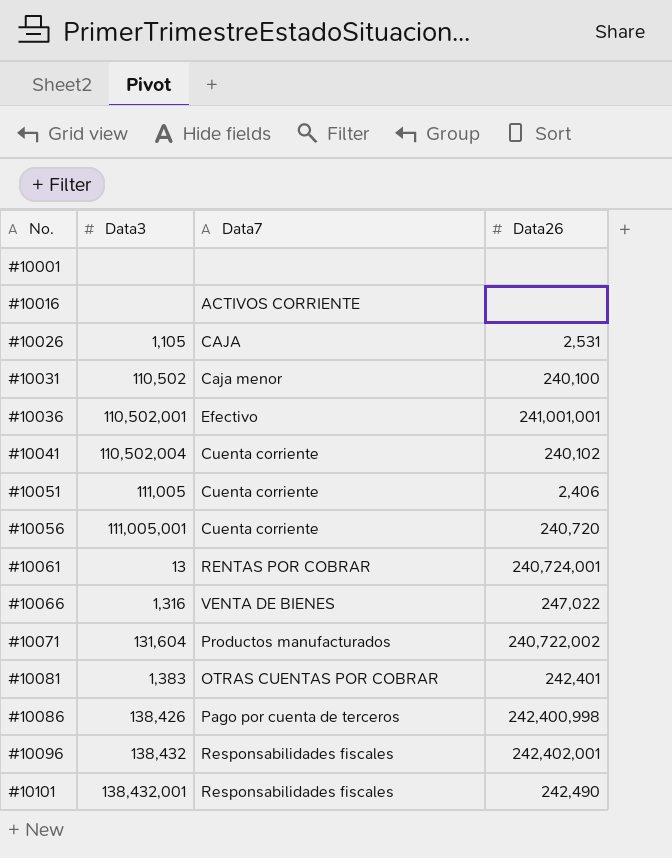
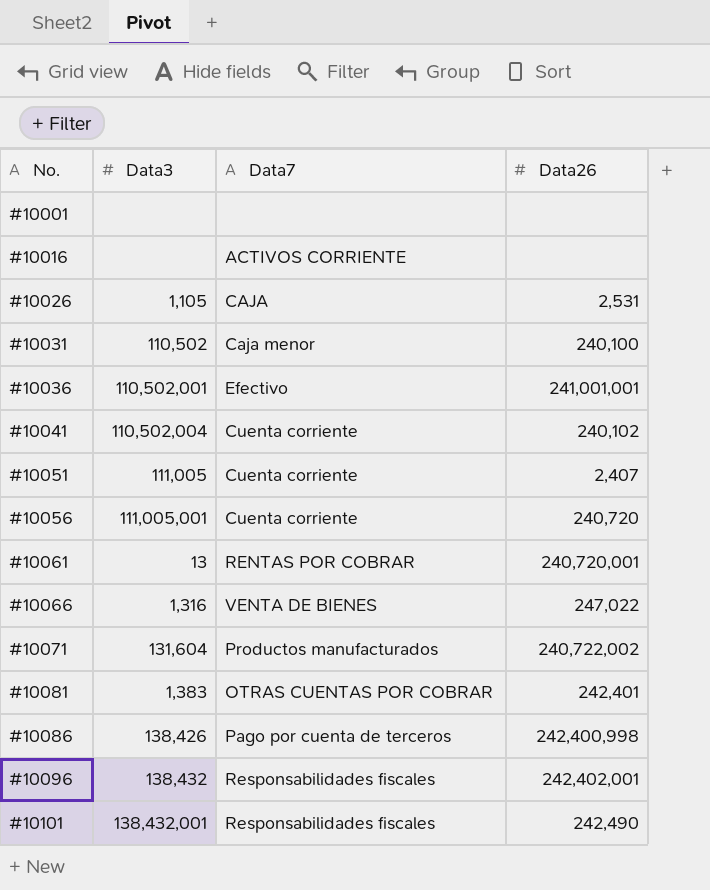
#10051 | Data26: 2,406 -> 2,407
#10061 | Data26: 240,724,001 -> 240,720,001

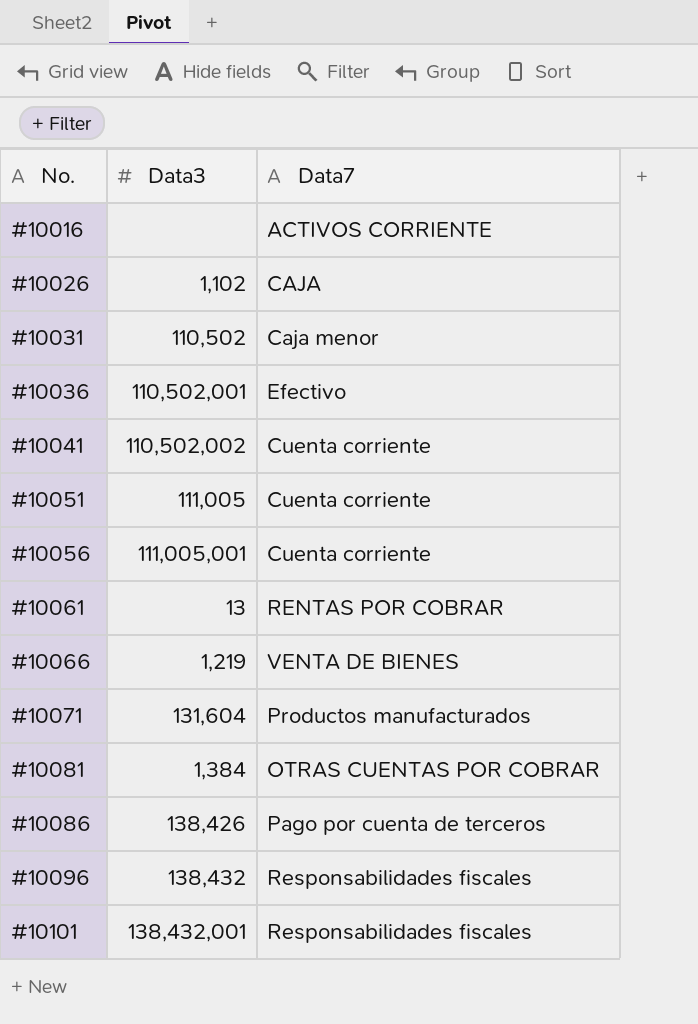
column Data26 | position: 4 -> none
row #10001: none | none | none -> none
#10026 | Data3: 1,105 -> 1,102
#10041 | Data3: 110,502,004 -> 110,502,002
#10066 | Data3: 1,316 -> 1,219
#10081 | Data3: 1,383 -> 1,384

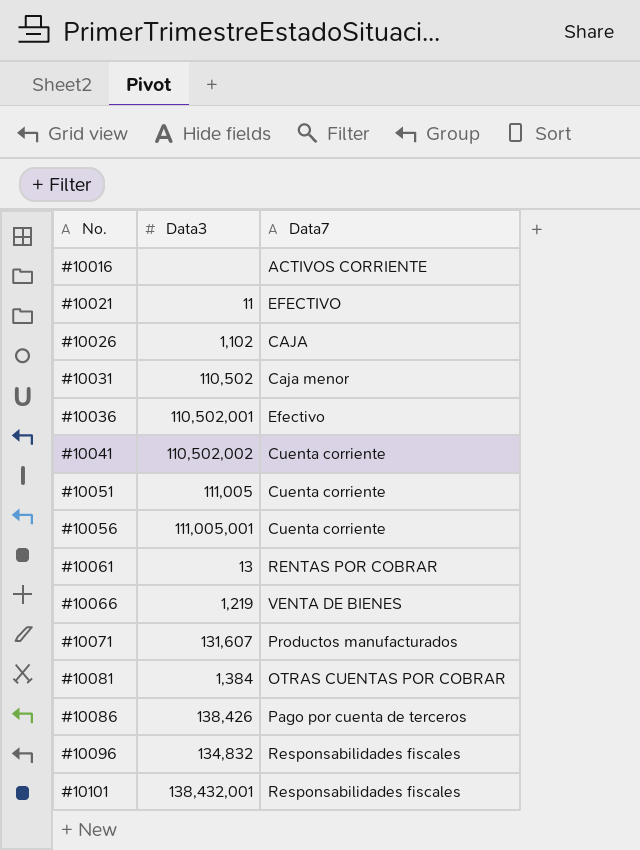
row #10021: none -> 11 | EFECTIVO
#10071 | Data3: 131,604 -> 131,607
#10096 | Data3: 138,432 -> 134,832

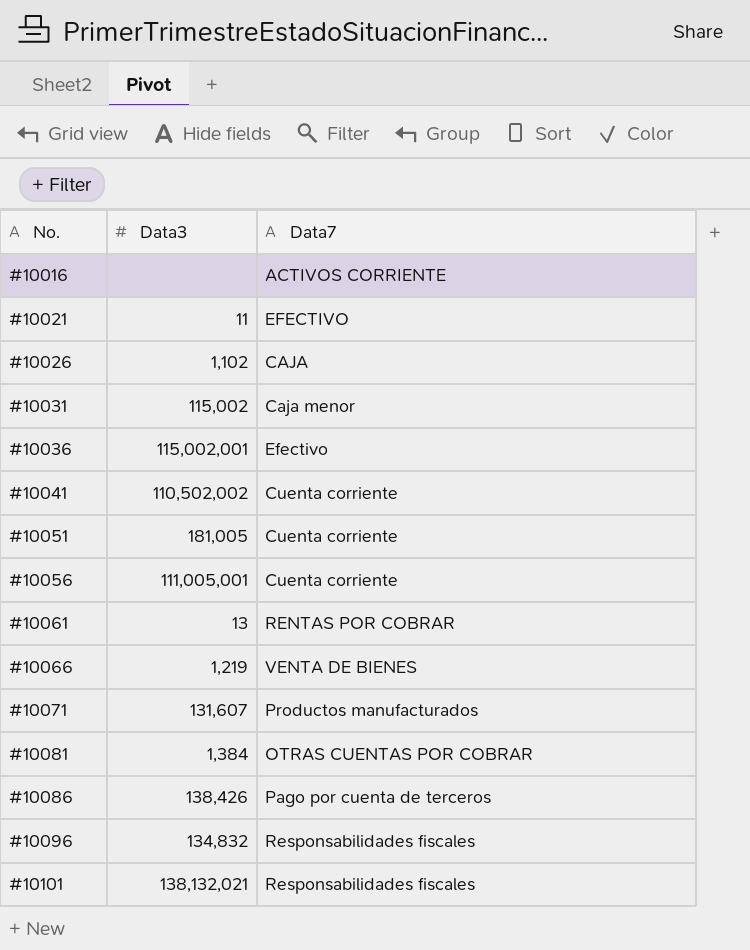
#10031 | Data3: 110,502 -> 115,002
#10036 | Data3: 110,502,001 -> 115,002,001
#10051 | Data3: 111,005 -> 181,005
#10101 | Data3: 138,432,001 -> 138,132,021

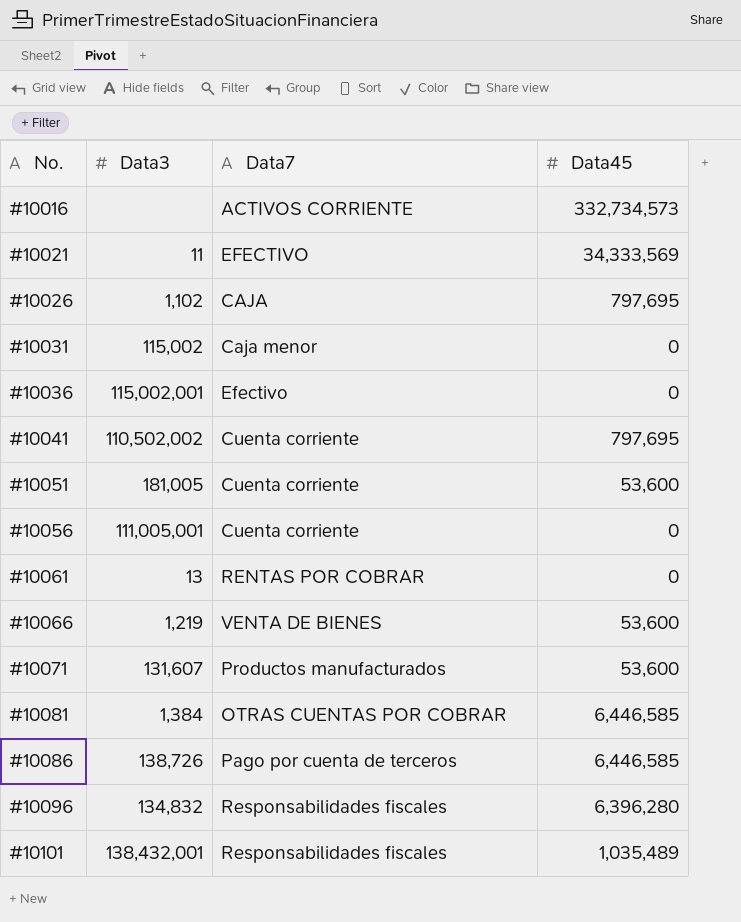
column Data45 | position: none -> 4
#10086 | Data3: 138,426 -> 138,726
#10101 | Data3: 138,132,021 -> 138,432,001

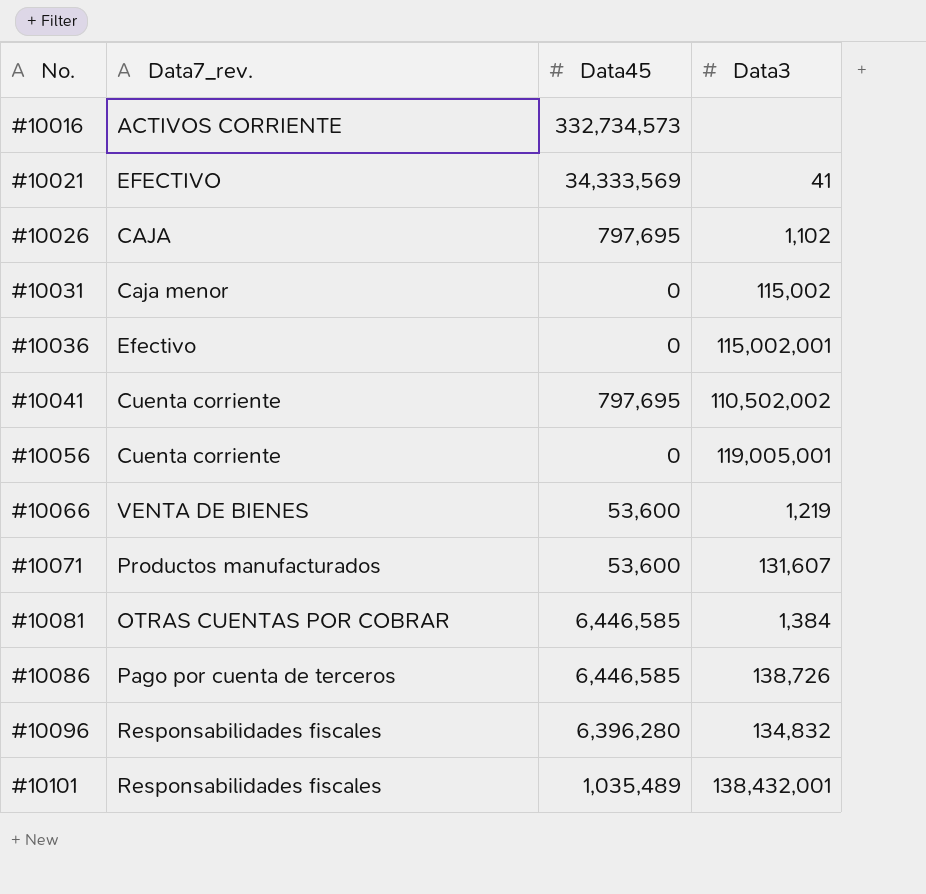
column name: Data7 -> Data7_rev.
column Data3 | position: 2 -> 4
row #10051: 181,005 | Cuenta corriente | 53,600 -> none
row #10061: 13 | RENTAS POR COBRAR | 0 -> none
#10021 | Data3: 11 -> 41
#10056 | Data3: 111,005,001 -> 119,005,001

